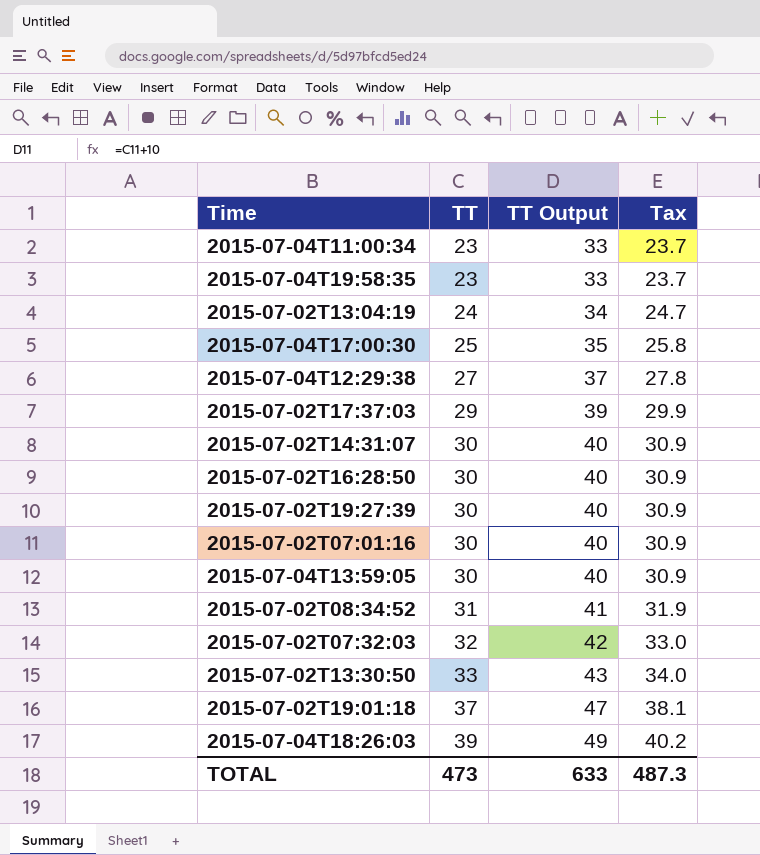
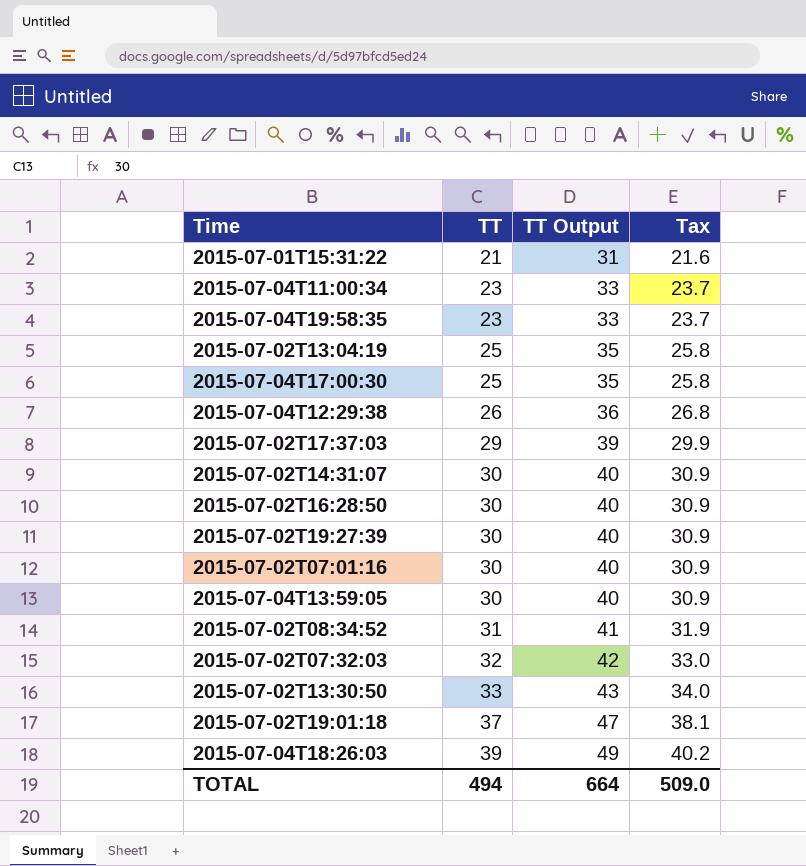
row 2015-07-01T15:31:22: none -> 21 | 31 | 21.6
2015-07-02T13:04:19 | TT: 24 -> 25
2015-07-02T13:04:19 | TT Output: 34 -> 35
2015-07-02T13:04:19 | Tax: 24.7 -> 25.8
2015-07-04T12:29:38 | TT: 27 -> 26
2015-07-04T12:29:38 | TT Output: 37 -> 36
2015-07-04T12:29:38 | Tax: 27.8 -> 26.8
TOTAL | TT: 473 -> 494
TOTAL | TT Output: 633 -> 664
TOTAL | Tax: 487.3 -> 509.0

